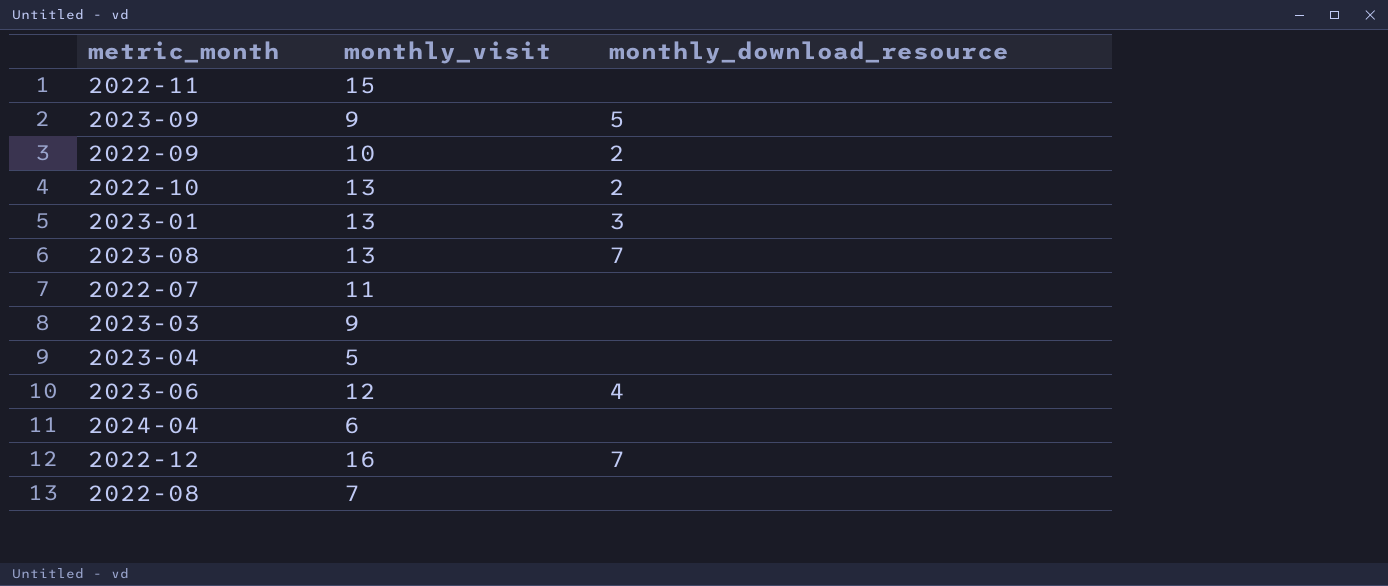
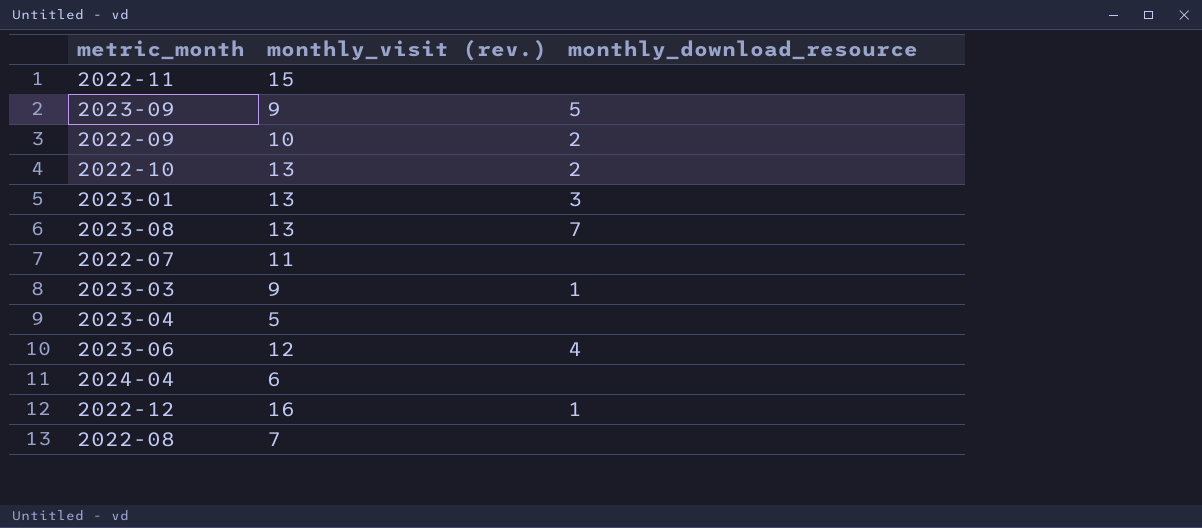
column name: monthly_visit -> monthly_visit (rev.)
2023-03 | monthly_download_resource: none -> 1
2022-12 | monthly_download_resource: 7 -> 1

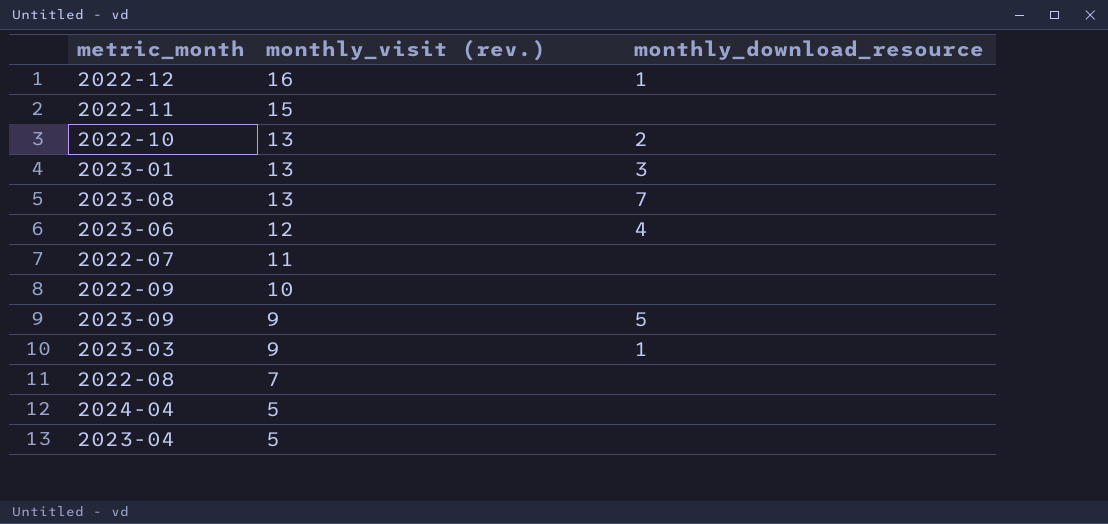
row order: none -> monthly_visit (rev.) descending
2022-09 | monthly_download_resource: 2 -> none
2024-04 | monthly_visit (rev.): 6 -> 5

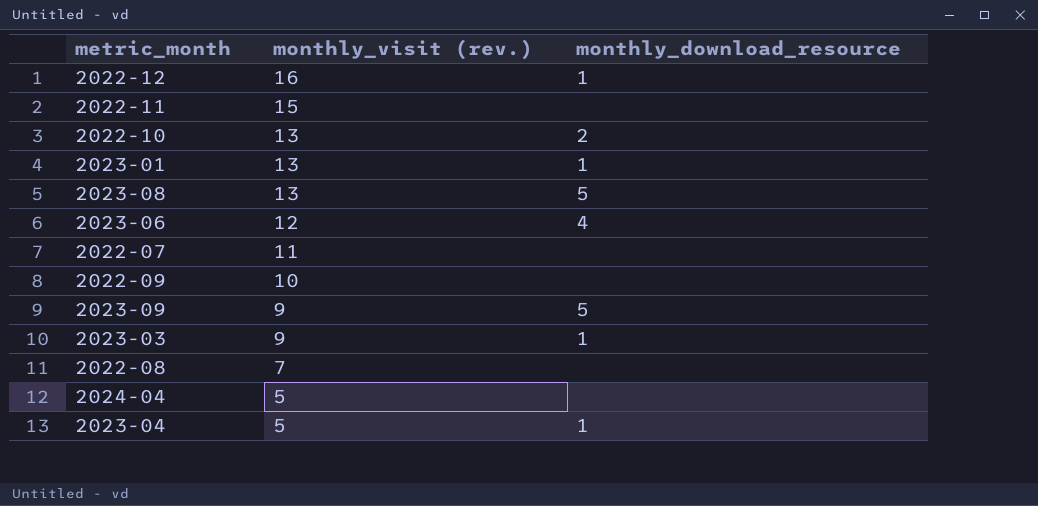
2023-01 | monthly_download_resource: 3 -> 1
2023-08 | monthly_download_resource: 7 -> 5
2023-04 | monthly_download_resource: none -> 1

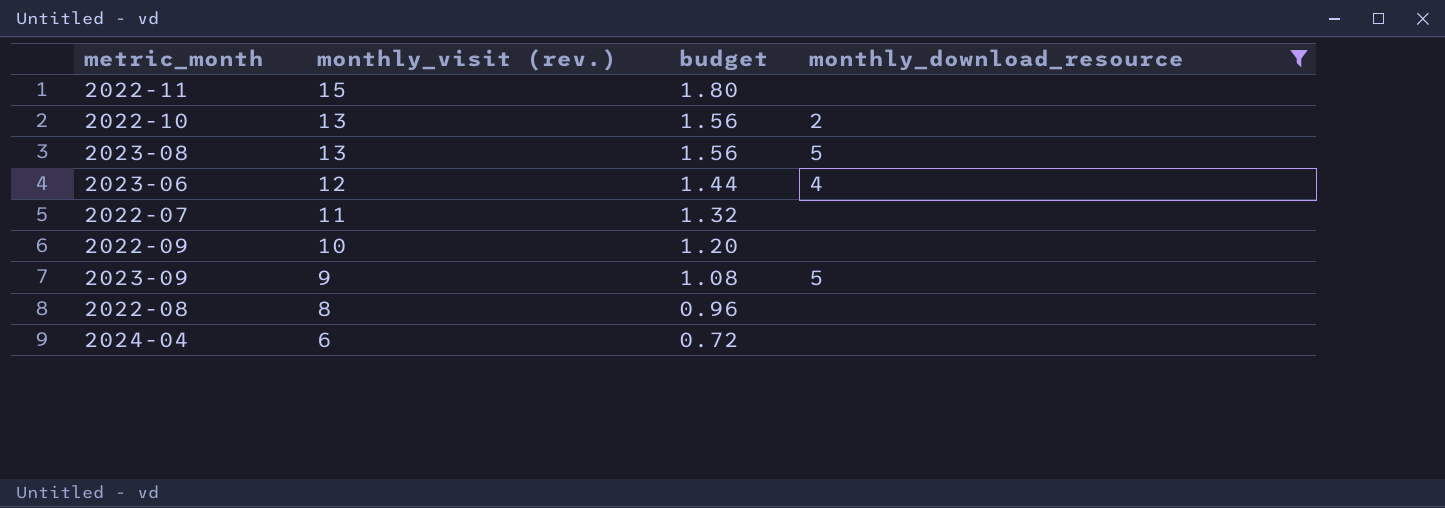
filter: none -> monthly_download_resource != 1
column budget | formula: none -> [monthly_visit (rev.)] * 0.12
2022-08 | monthly_visit (rev.): 7 -> 8
2024-04 | monthly_visit (rev.): 5 -> 6

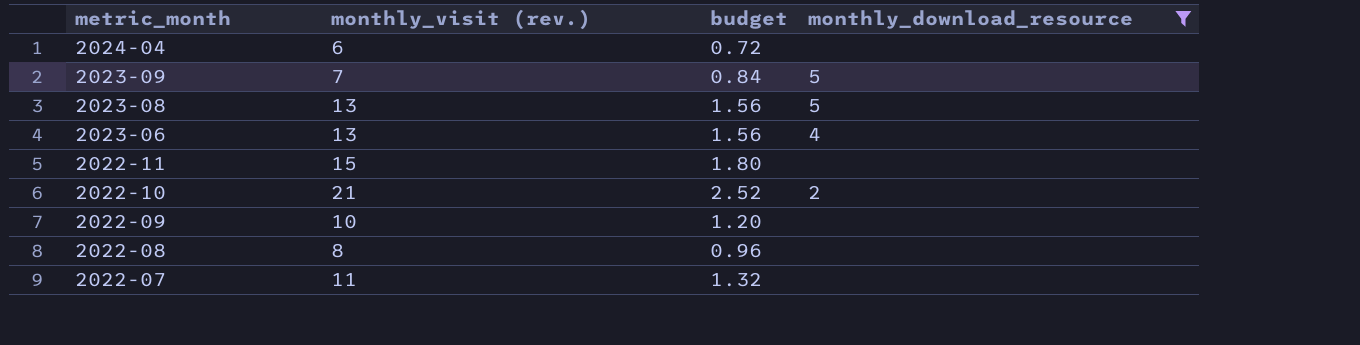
row order: monthly_visit (rev.) descending -> metric_month descending
2023-09 | monthly_visit (rev.): 9 -> 7
2023-09 | budget: 1.08 -> 0.84
2023-06 | monthly_visit (rev.): 12 -> 13
2023-06 | budget: 1.44 -> 1.56
2022-10 | monthly_visit (rev.): 13 -> 21
2022-10 | budget: 1.56 -> 2.52

